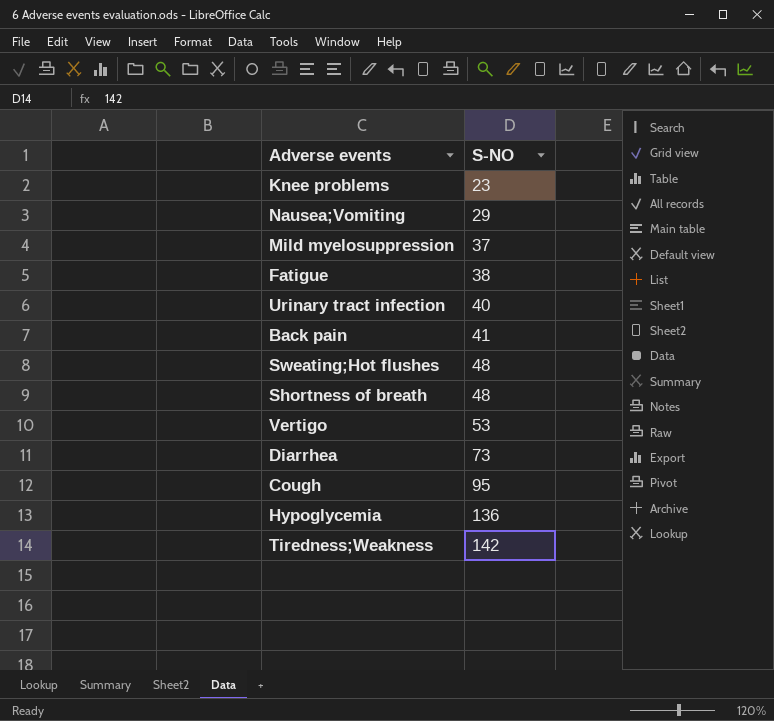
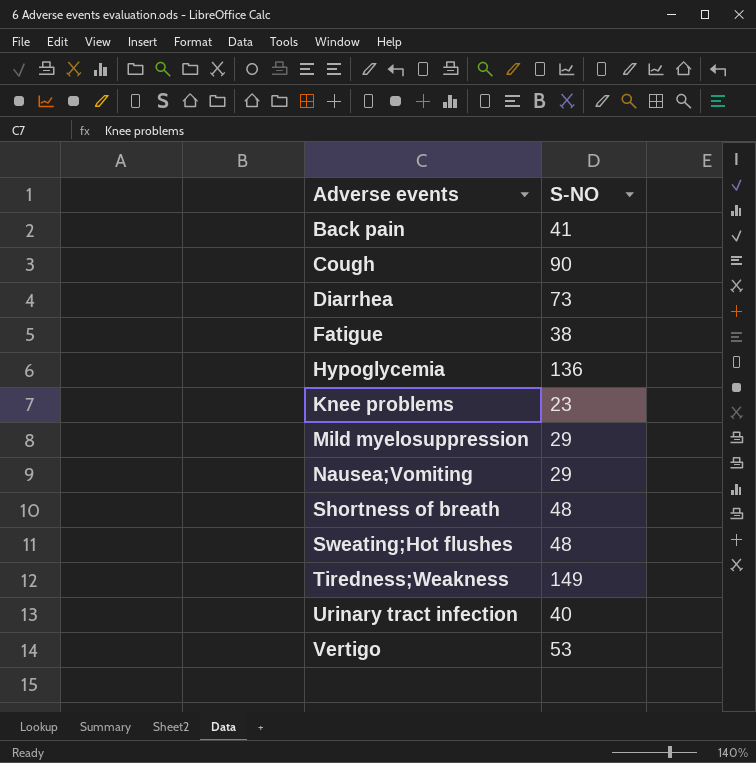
row order: S-NO ascending -> Adverse events ascending
Cough | S-NO: 95 -> 90
Mild myelosuppression | S-NO: 37 -> 29
Tiredness;Weakness | S-NO: 142 -> 149

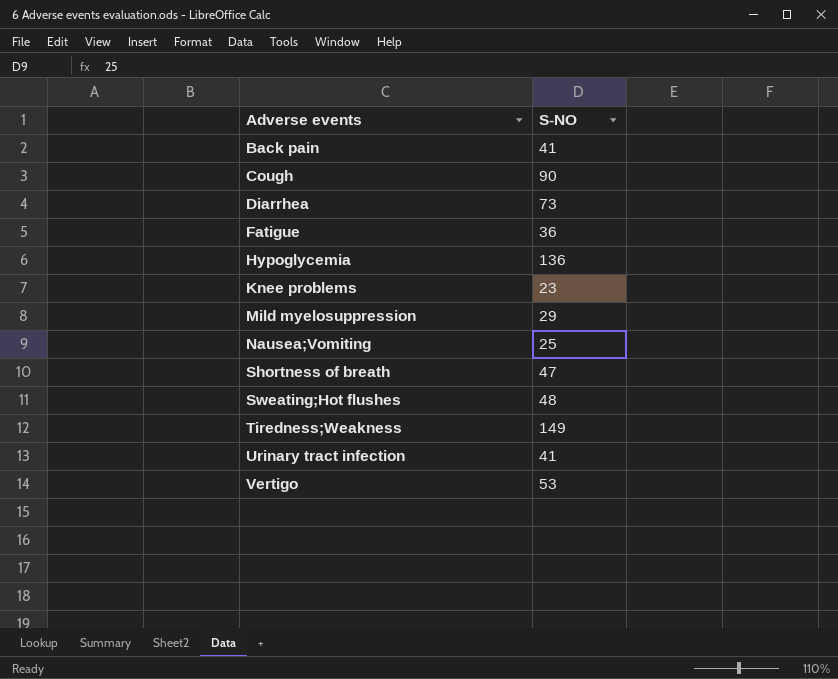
Fatigue | S-NO: 38 -> 36
Nausea;Vomiting | S-NO: 29 -> 25
Shortness of breath | S-NO: 48 -> 47
Urinary tract infection | S-NO: 40 -> 41

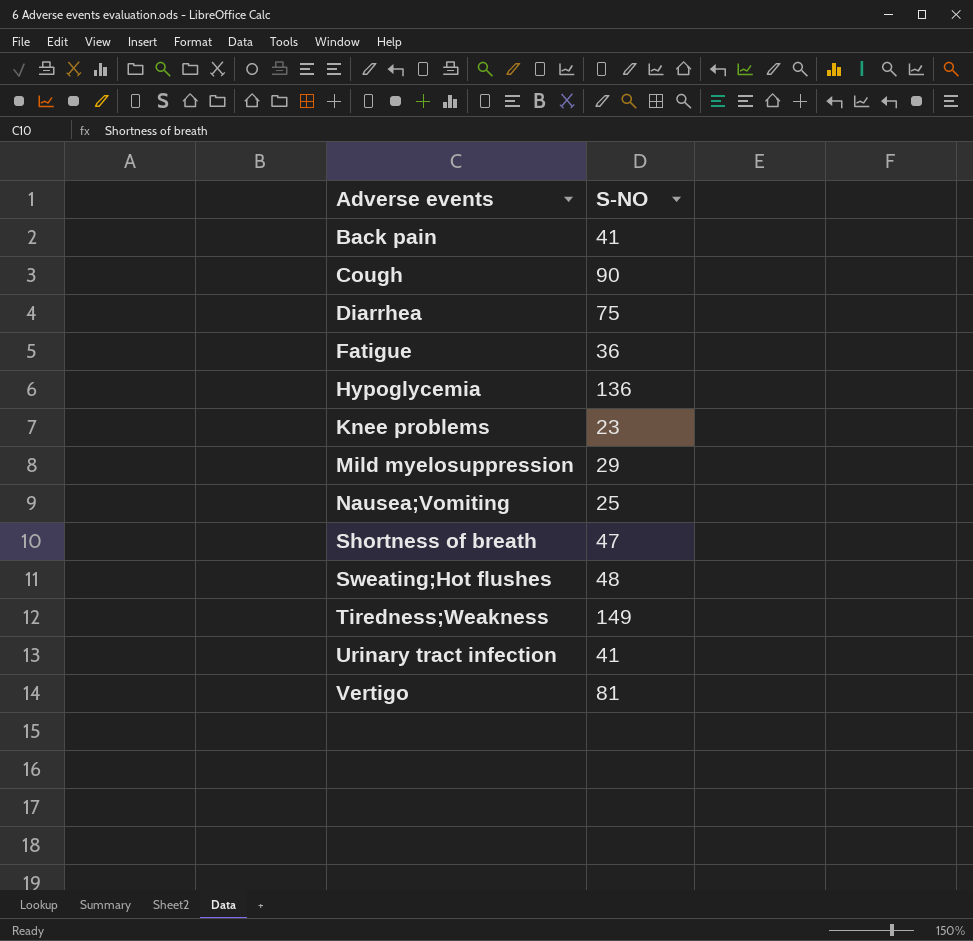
Diarrhea | S-NO: 73 -> 75
Vertigo | S-NO: 53 -> 81

